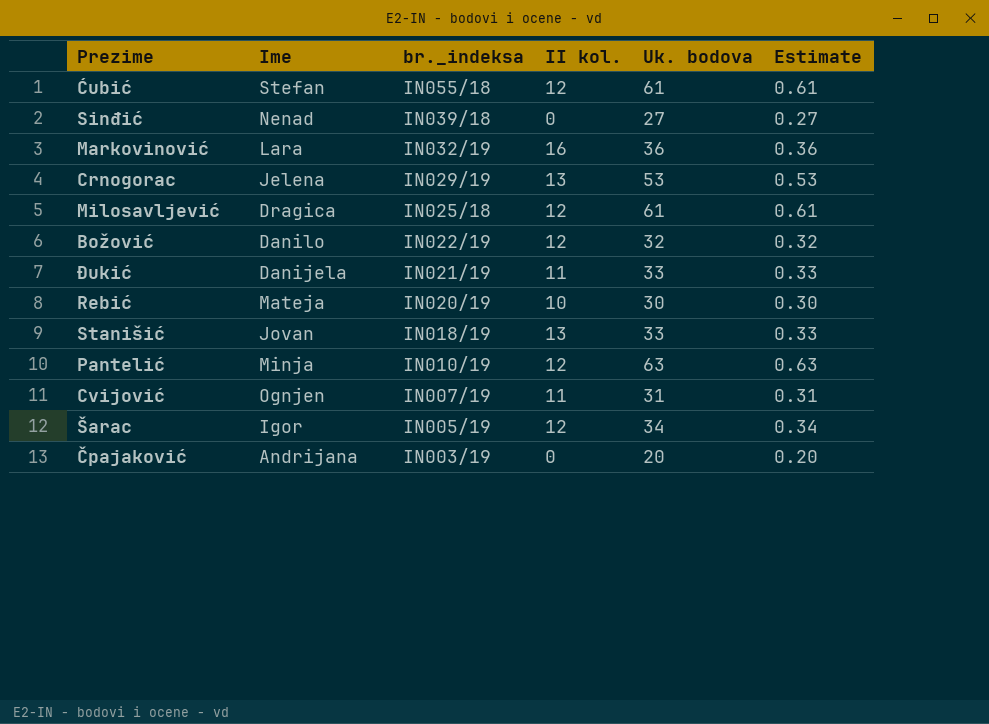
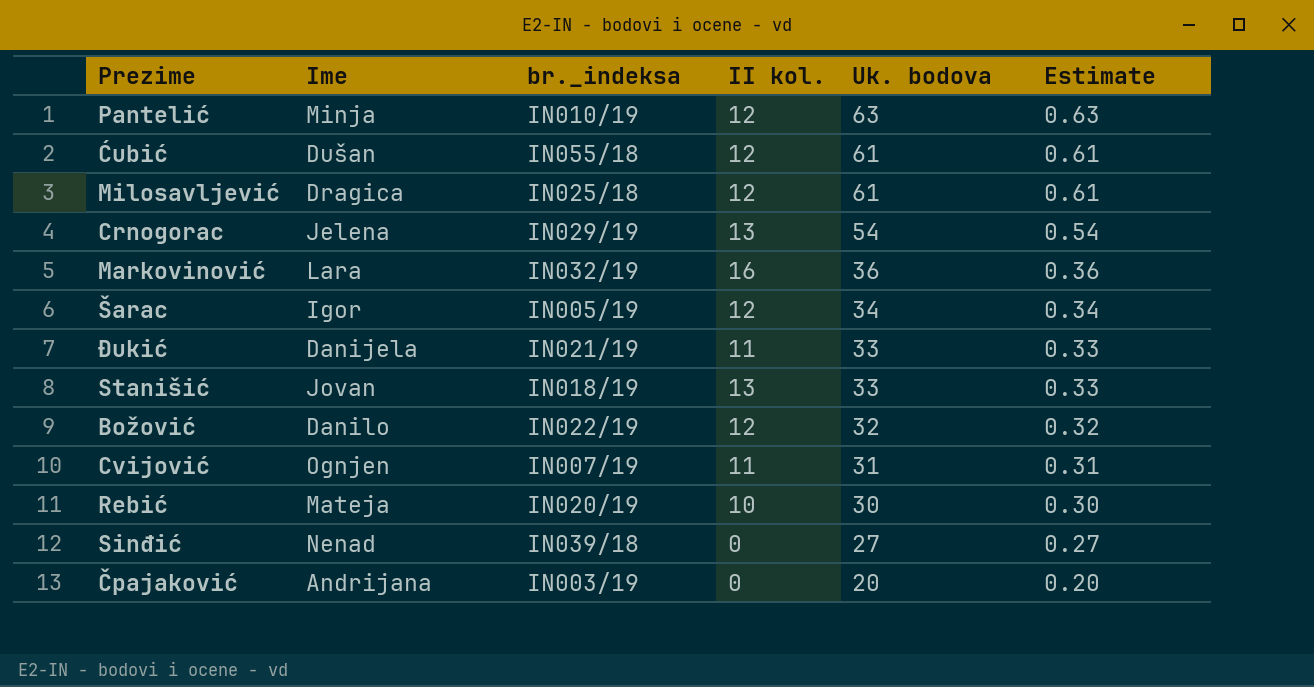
row order: br._indeksa descending -> Uk. bodova descending
Ćubić | Ime: Stefan -> Dušan
Crnogorac | Uk. bodova: 53 -> 54
Crnogorac | Estimate: 0.53 -> 0.54

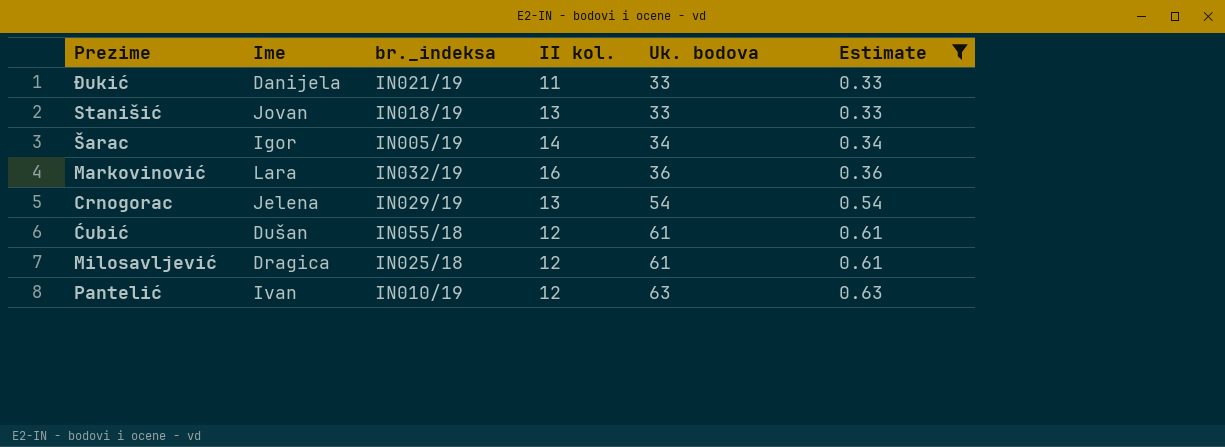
filter: none -> Estimate >= 0.33
row order: Uk. bodova descending -> Uk. bodova ascending
Šarac | II kol.: 12 -> 14
Pantelić | Ime: Minja -> Ivan

